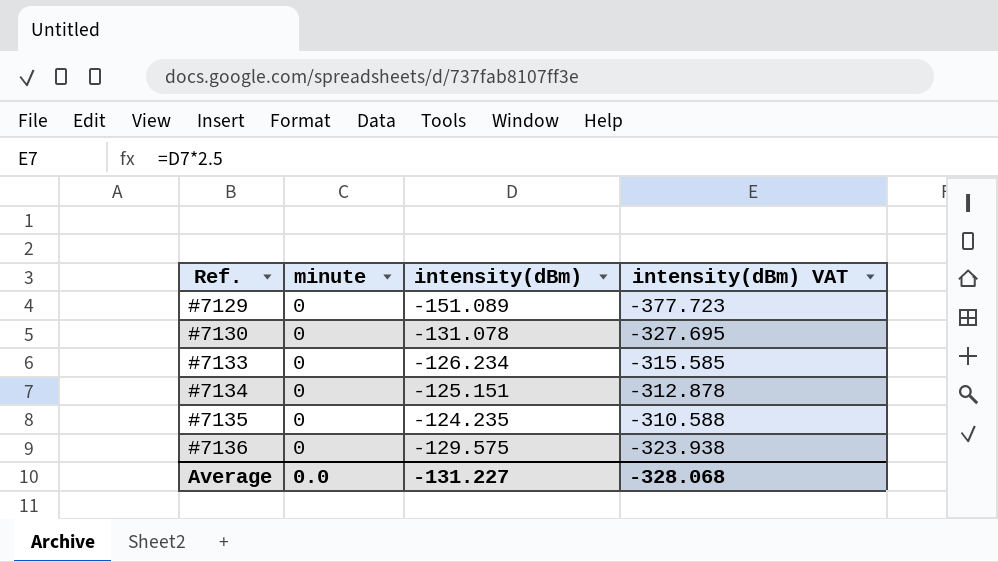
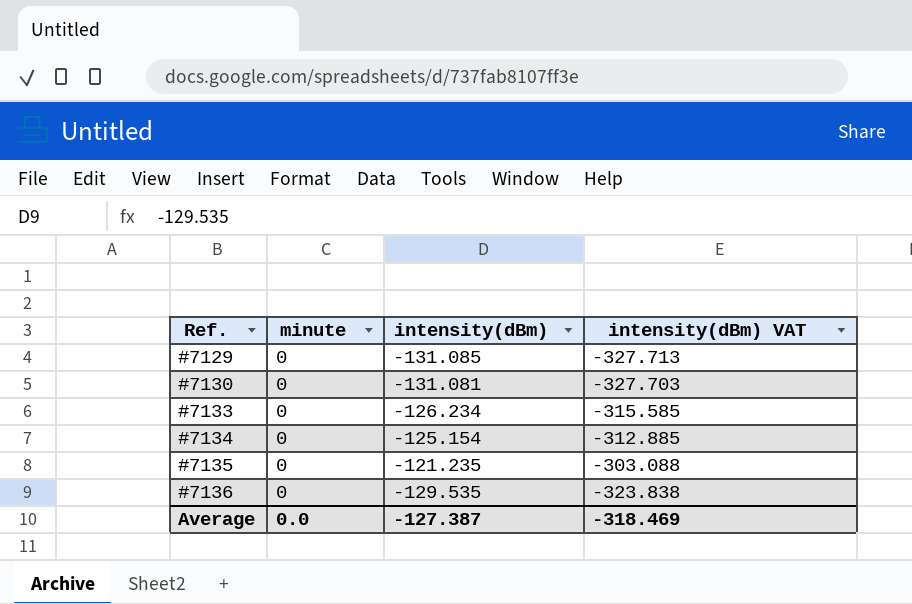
#7129 | intensity(dBm): -151.089 -> -131.085
#7129 | intensity(dBm) VAT: -377.723 -> -327.713
#7130 | intensity(dBm): -131.078 -> -131.081
#7130 | intensity(dBm) VAT: -327.695 -> -327.703
#7134 | intensity(dBm): -125.151 -> -125.154
#7134 | intensity(dBm) VAT: -312.878 -> -312.885
#7135 | intensity(dBm): -124.235 -> -121.235
#7135 | intensity(dBm) VAT: -310.588 -> -303.088
#7136 | intensity(dBm): -129.575 -> -129.535
#7136 | intensity(dBm) VAT: -323.938 -> -323.838
Average | intensity(dBm): -131.227 -> -127.387
Average | intensity(dBm) VAT: -328.068 -> -318.469

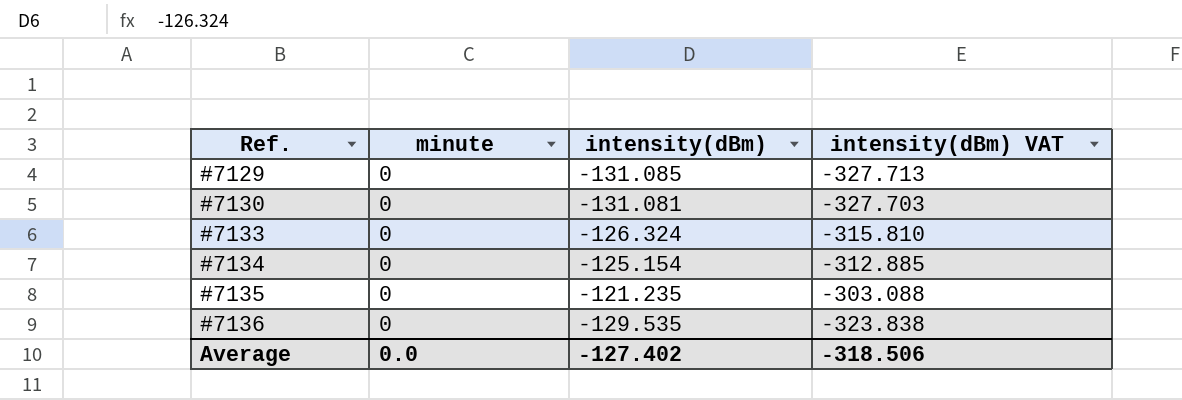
#7133 | intensity(dBm): -126.234 -> -126.324
#7133 | intensity(dBm) VAT: -315.585 -> -315.810
Average | intensity(dBm): -127.387 -> -127.402
Average | intensity(dBm) VAT: -318.469 -> -318.506

